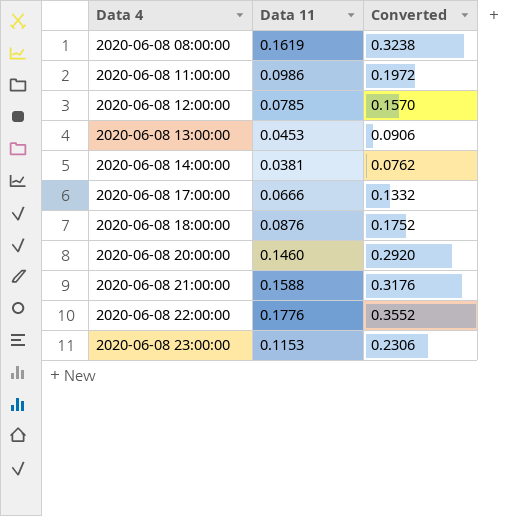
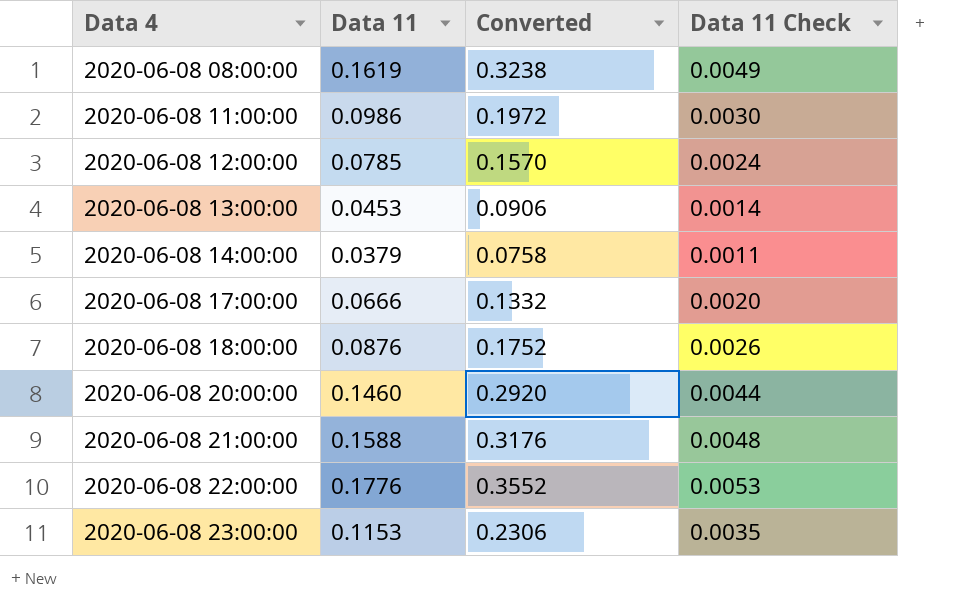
column Data 11 Check | formula: none -> [Data 11] * 0.03
2020-06-08 14:00:00 | Data 11: 0.0381 -> 0.0379
2020-06-08 14:00:00 | Converted: 0.0762 -> 0.0758

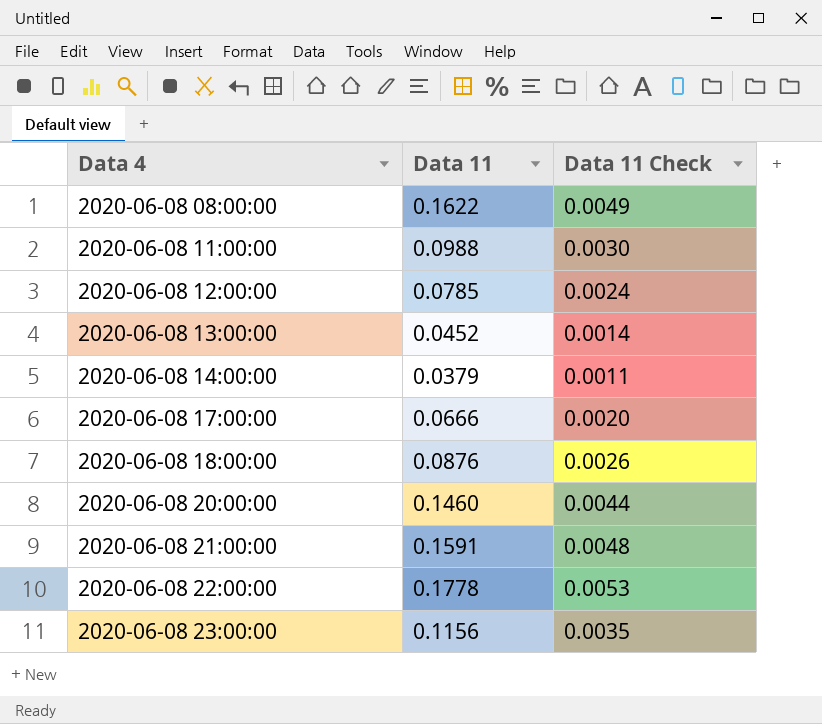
column Converted | formula: [Data 11] * 2 -> none
2020-06-08 08:00:00 | Data 11: 0.1619 -> 0.1622
2020-06-08 11:00:00 | Data 11: 0.0986 -> 0.0988
2020-06-08 13:00:00 | Data 11: 0.0453 -> 0.0452
2020-06-08 21:00:00 | Data 11: 0.1588 -> 0.1591
2020-06-08 22:00:00 | Data 11: 0.1776 -> 0.1778
2020-06-08 23:00:00 | Data 11: 0.1153 -> 0.1156

